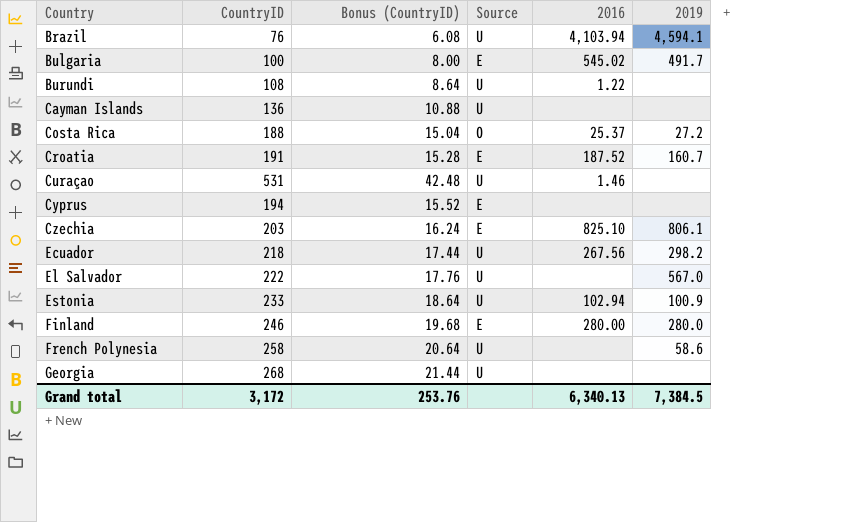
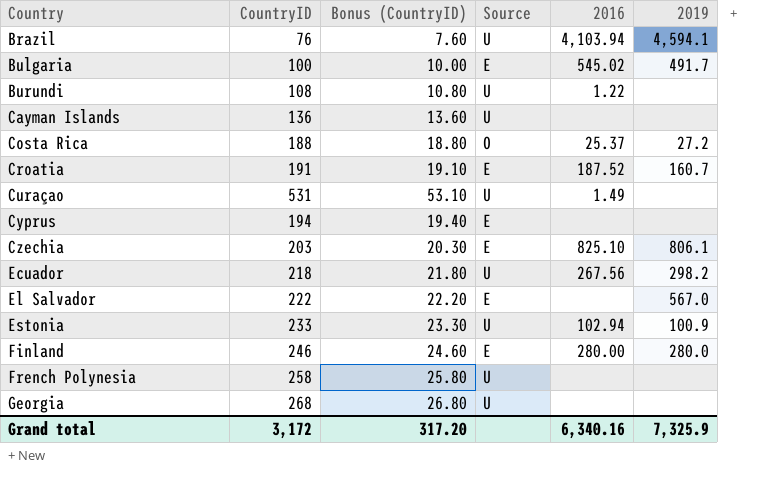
column Bonus (CountryID) | formula: [CountryID] * 0.08 -> [CountryID] * 0.1
Curaçao | 2016: 1.46 -> 1.49
El Salvador | Source: U -> E
French Polynesia | 2019: 58.6 -> none
Grand total | Bonus (CountryID): 253.76 -> 317.20
Grand total | 2016: 6,340.13 -> 6,340.16
Grand total | 2019: 7,384.5 -> 7,325.9

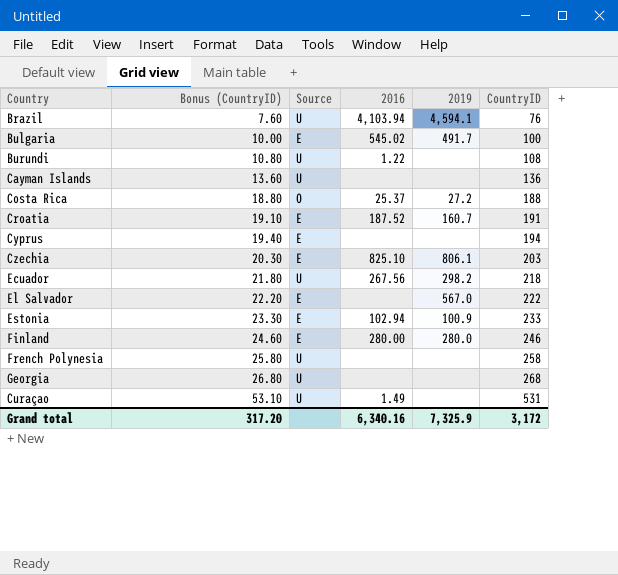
row order: Country ascending -> Bonus (CountryID) ascending
column CountryID | position: 2 -> 6
Estonia | Source: U -> E

